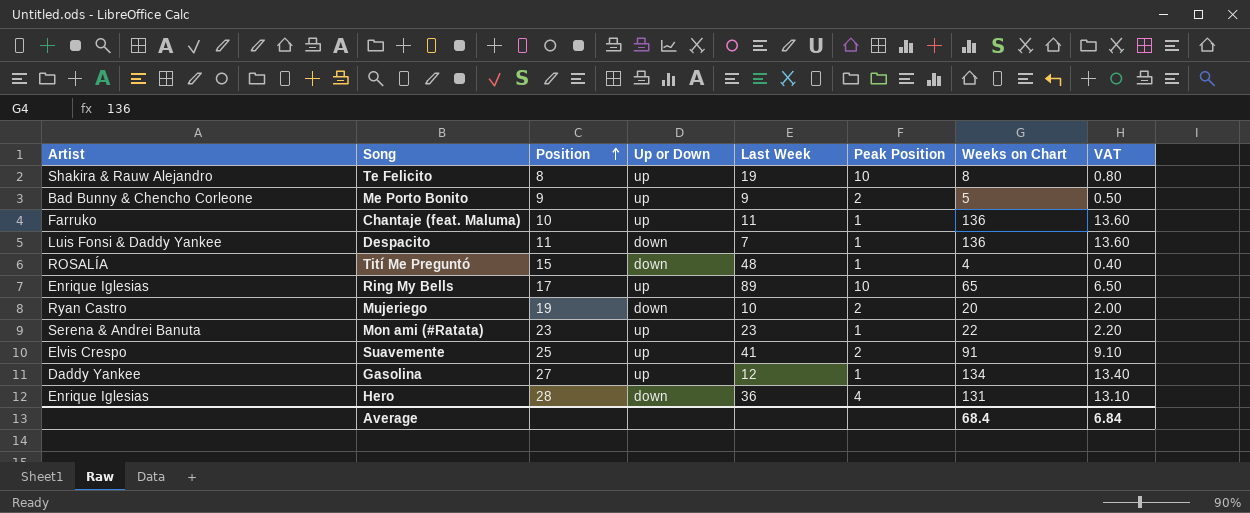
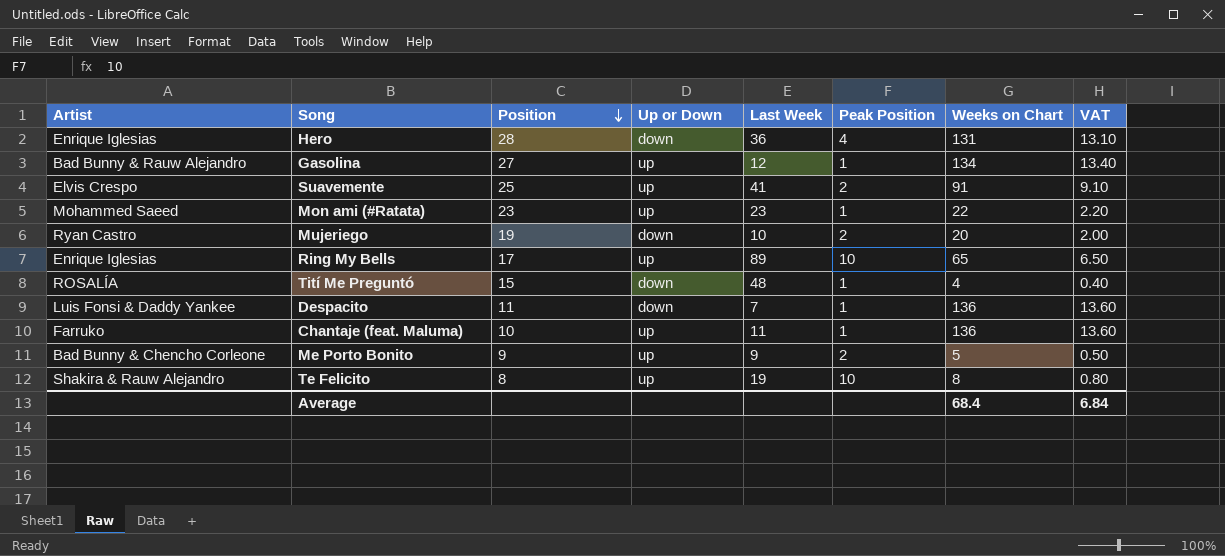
row order: Position ascending -> Position descending
Gasolina | Artist: Daddy Yankee -> Bad Bunny & Rauw Alejandro
Mon ami (#Ratata) | Artist: Serena & Andrei Banuta -> Mohammed Saeed

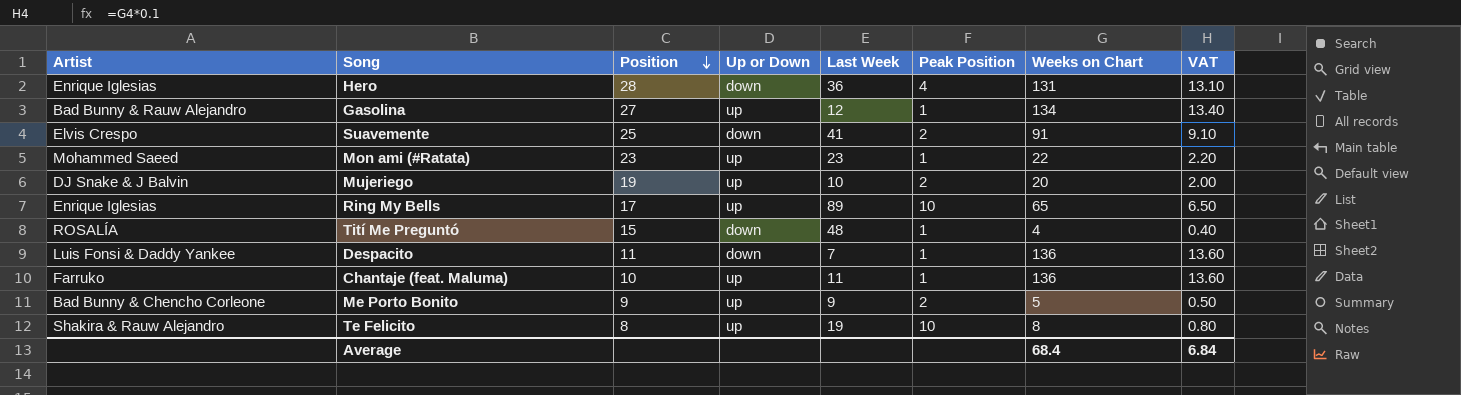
Suavemente | Up or Down: up -> down
Mujeriego | Artist: Ryan Castro -> DJ Snake & J Balvin
Mujeriego | Up or Down: down -> up

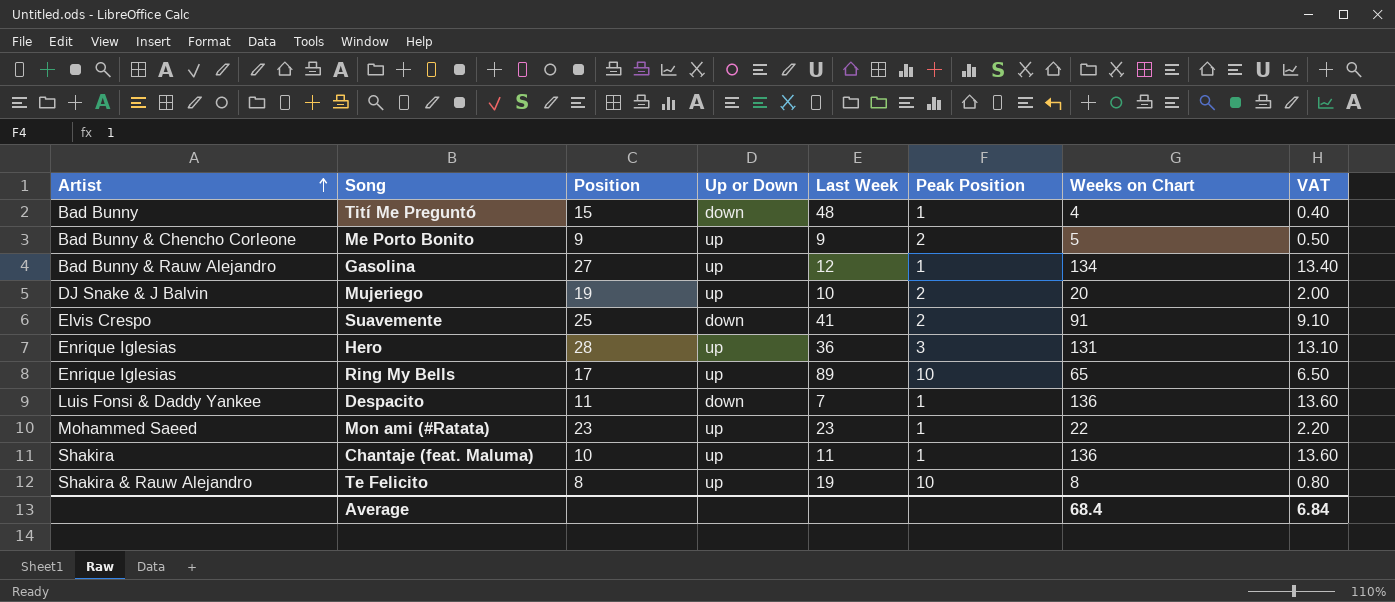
row order: Position descending -> Artist ascending
Tití Me Preguntó | Artist: ROSALÍA -> Bad Bunny
Hero | Up or Down: down -> up
Hero | Peak Position: 4 -> 3
Chantaje (feat. Maluma) | Artist: Farruko -> Shakira

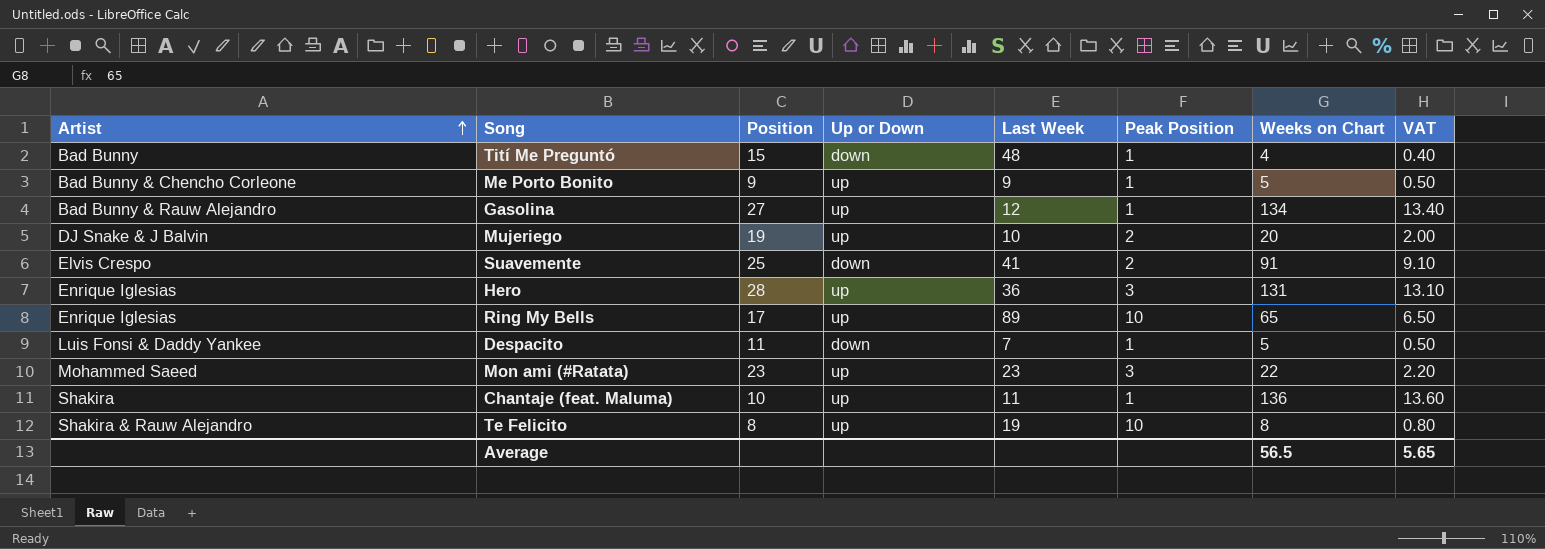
Me Porto Bonito | Peak Position: 2 -> 1
Despacito | Weeks on Chart: 136 -> 5
Despacito | VAT: 13.60 -> 0.50
Mon ami (#Ratata) | Peak Position: 1 -> 3
Average | Weeks on Chart: 68.4 -> 56.5
Average | VAT: 6.84 -> 5.65

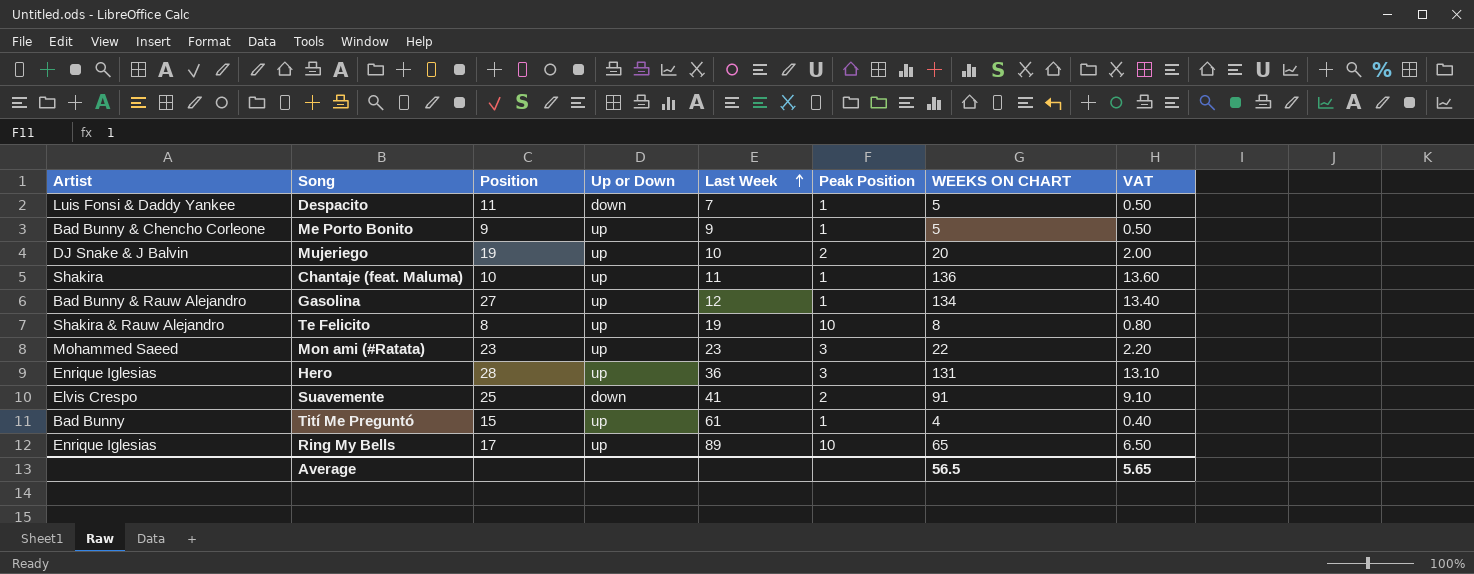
row order: Artist ascending -> Last Week ascending
column name: Weeks on Chart -> WEEKS ON CHART
Tití Me Preguntó | Up or Down: down -> up
Tití Me Preguntó | Last Week: 48 -> 61

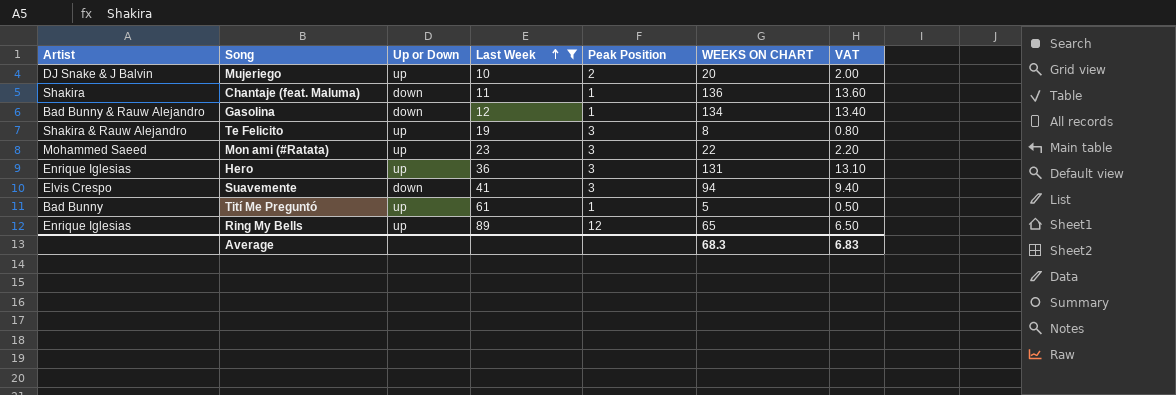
filter: none -> Last Week >= 10
column Position | position: 3 -> none
Chantaje (feat. Maluma) | Up or Down: up -> down
Gasolina | Up or Down: up -> down
Te Felicito | Peak Position: 10 -> 3
Suavemente | Peak Position: 2 -> 3
Suavemente | WEEKS ON CHART: 91 -> 94
Suavemente | VAT: 9.10 -> 9.40
Tití Me Preguntó | WEEKS ON CHART: 4 -> 5
Tití Me Preguntó | VAT: 0.40 -> 0.50
Ring My Bells | Peak Position: 10 -> 12
Average | WEEKS ON CHART: 56.5 -> 68.3
Average | VAT: 5.65 -> 6.83

